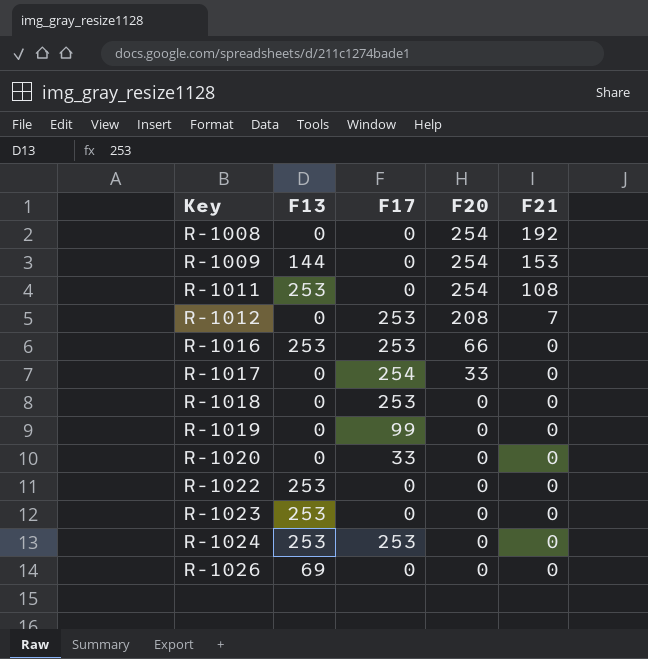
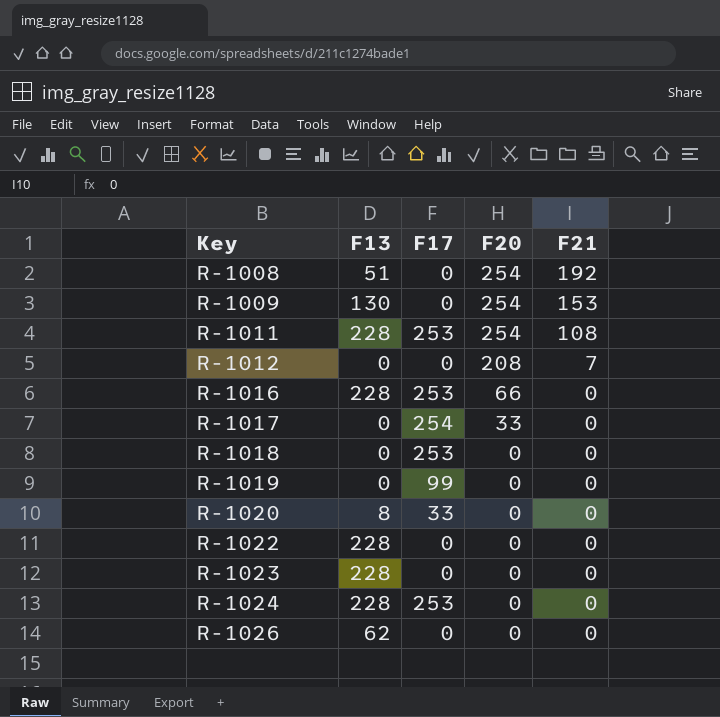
R-1008 | F13: 0 -> 51
R-1009 | F13: 144 -> 130
R-1011 | F13: 253 -> 228
R-1011 | F17: 0 -> 253
R-1012 | F17: 253 -> 0
R-1016 | F13: 253 -> 228
R-1020 | F13: 0 -> 8
R-1022 | F13: 253 -> 228
R-1023 | F13: 253 -> 228
R-1024 | F13: 253 -> 228
R-1026 | F13: 69 -> 62

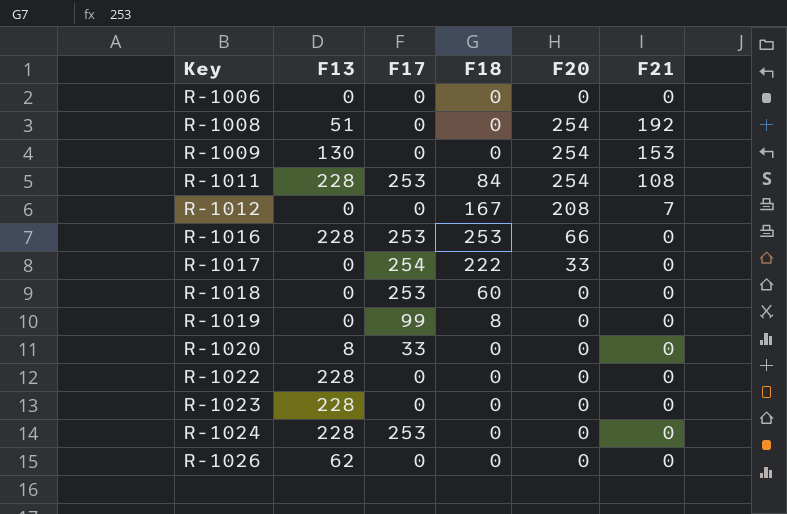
column F18 | position: none -> 4
row R-1006: none -> 0 | 0 | 0 | 0 | 0

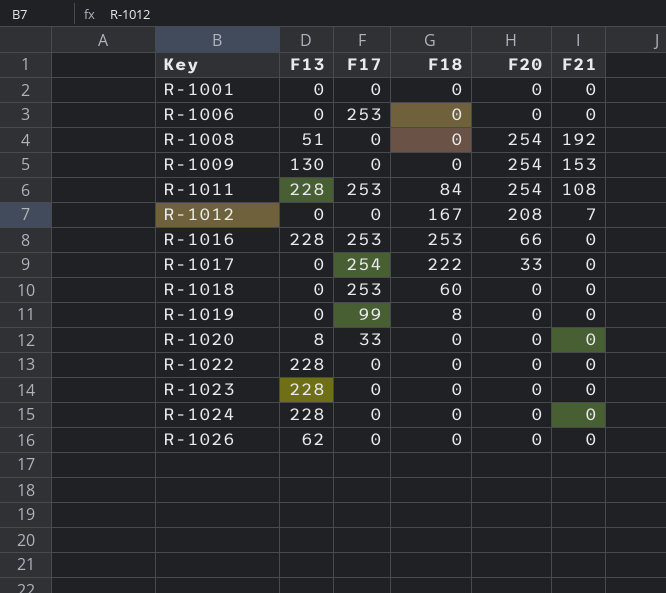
row R-1001: none -> 0 | 0 | 0 | 0 | 0
R-1006 | F17: 0 -> 253
R-1024 | F17: 253 -> 0

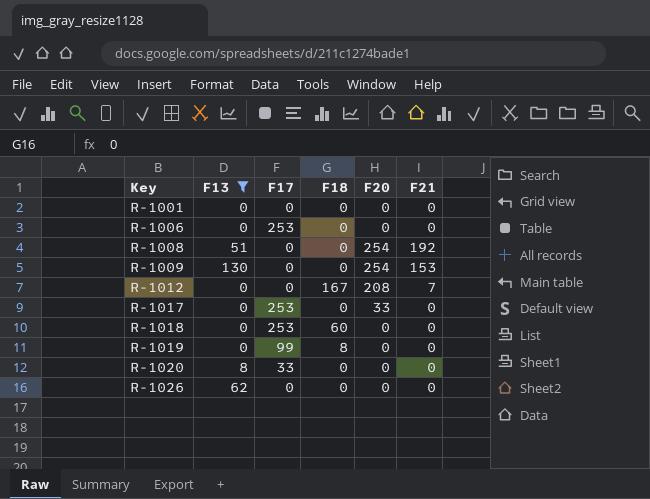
filter: none -> F13 != 228
R-1017 | F17: 254 -> 253
R-1017 | F18: 222 -> 0

